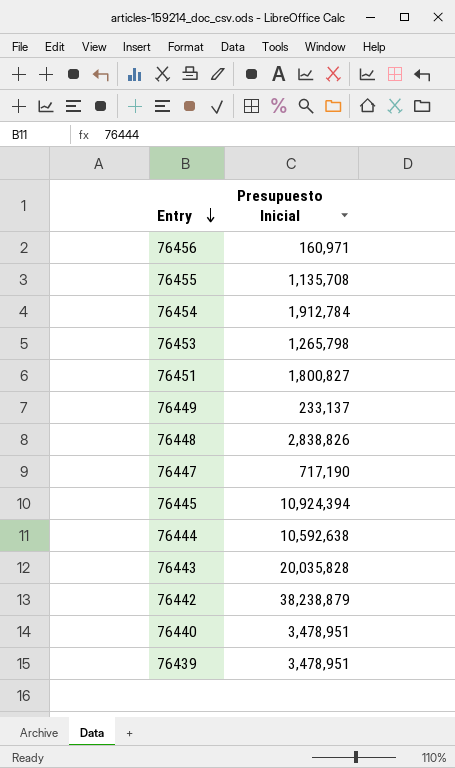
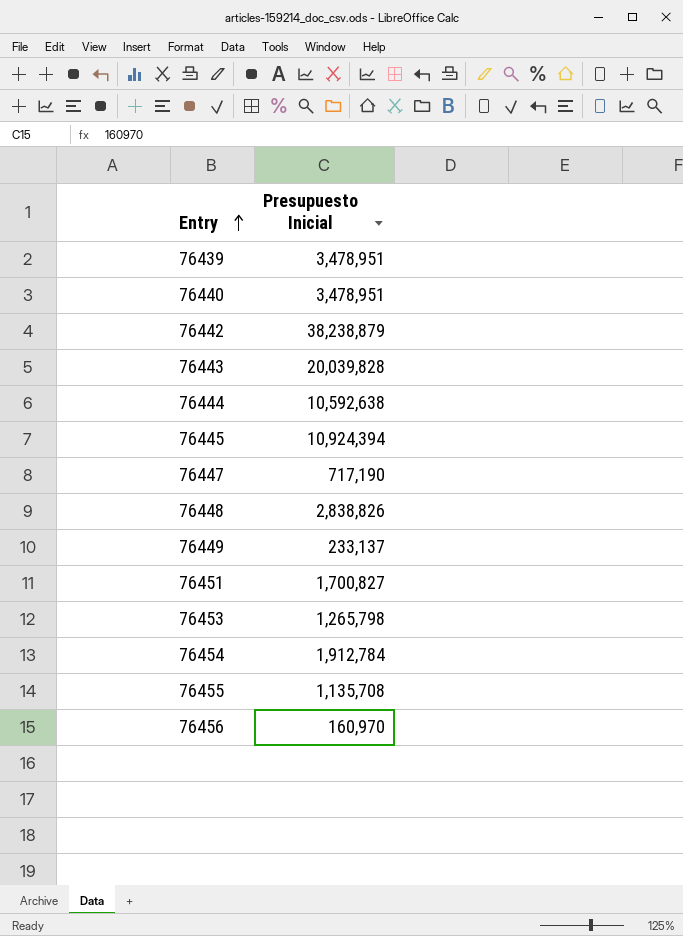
row order: Entry descending -> Entry ascending
76443 | Presupuesto Inicial: 20,035,828 -> 20,039,828
76451 | Presupuesto Inicial: 1,800,827 -> 1,700,827
76456 | Presupuesto Inicial: 160,971 -> 160,970

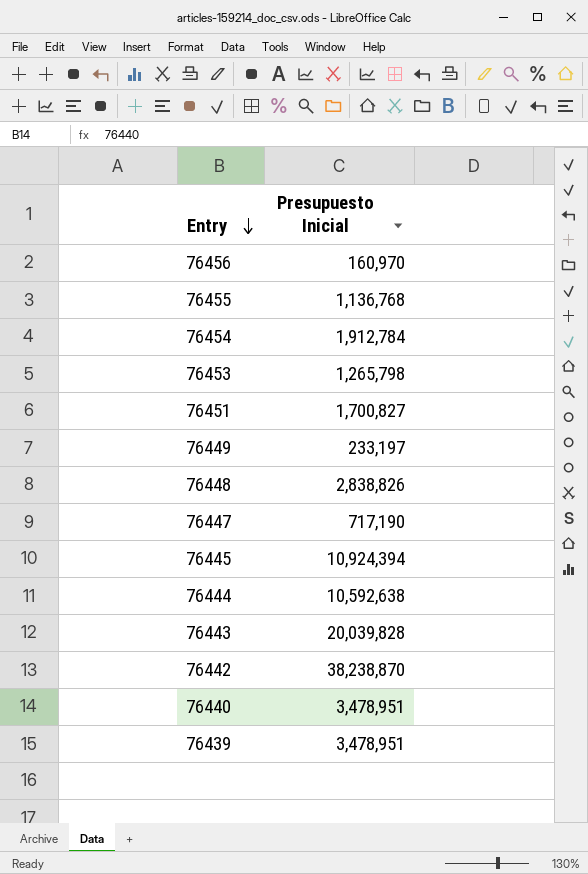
row order: Entry ascending -> Entry descending
76455 | Presupuesto Inicial: 1,135,708 -> 1,136,768
76449 | Presupuesto Inicial: 233,137 -> 233,197
76442 | Presupuesto Inicial: 38,238,879 -> 38,238,870

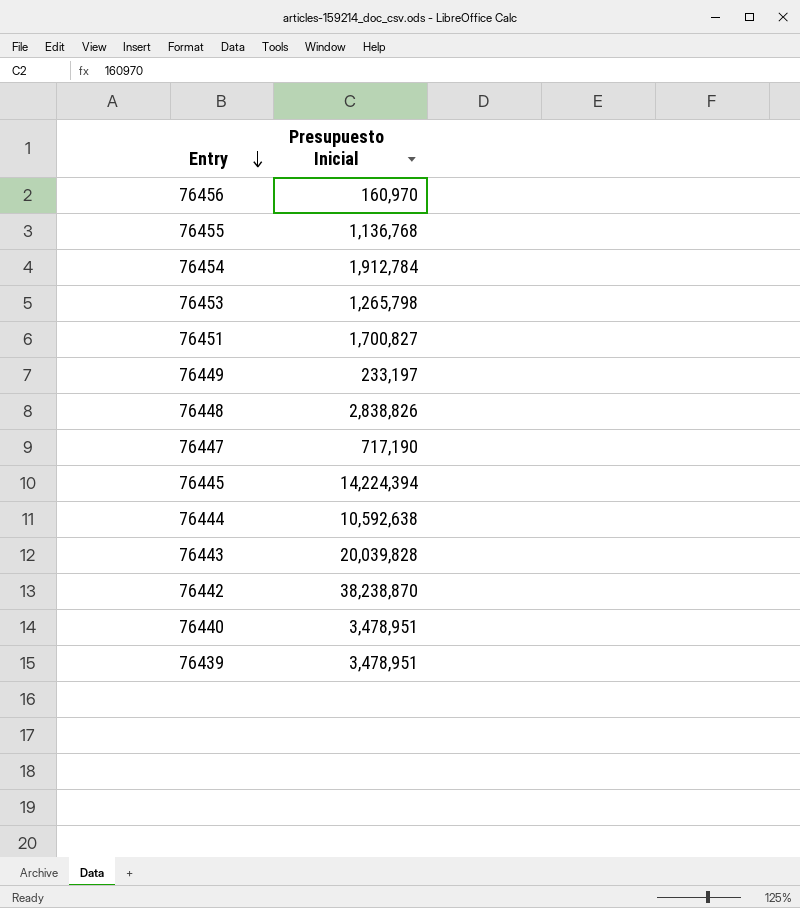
76445 | Presupuesto Inicial: 10,924,394 -> 14,224,394

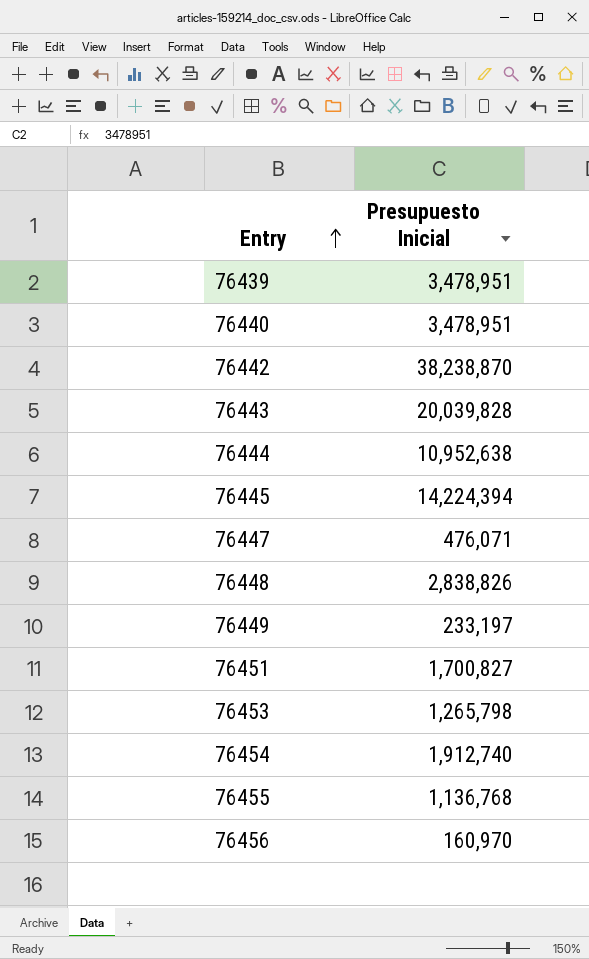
row order: Entry descending -> Entry ascending
76444 | Presupuesto Inicial: 10,592,638 -> 10,952,638
76447 | Presupuesto Inicial: 717,190 -> 476,071
76454 | Presupuesto Inicial: 1,912,784 -> 1,912,740

